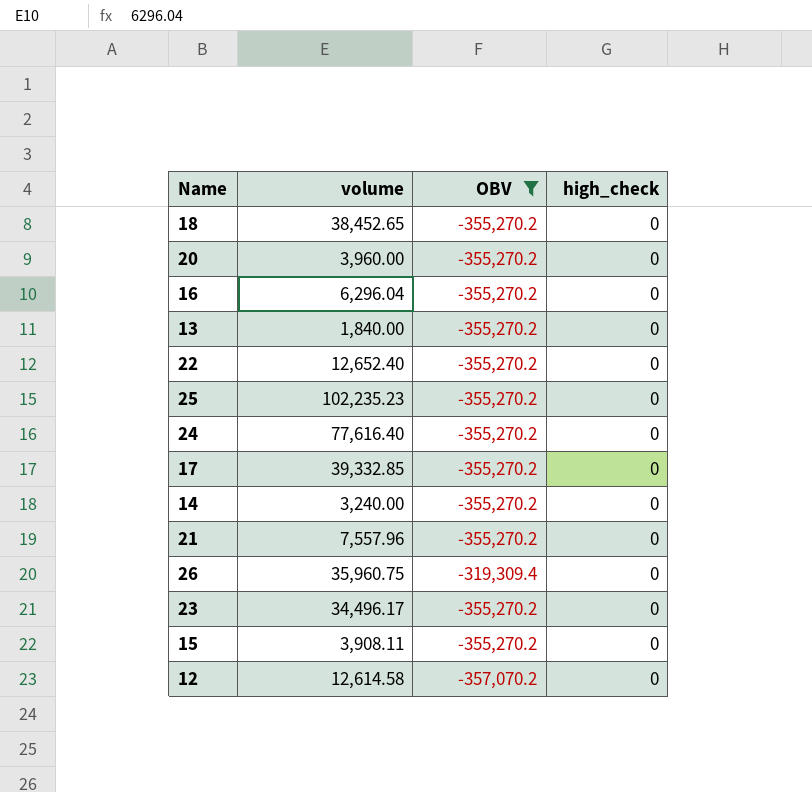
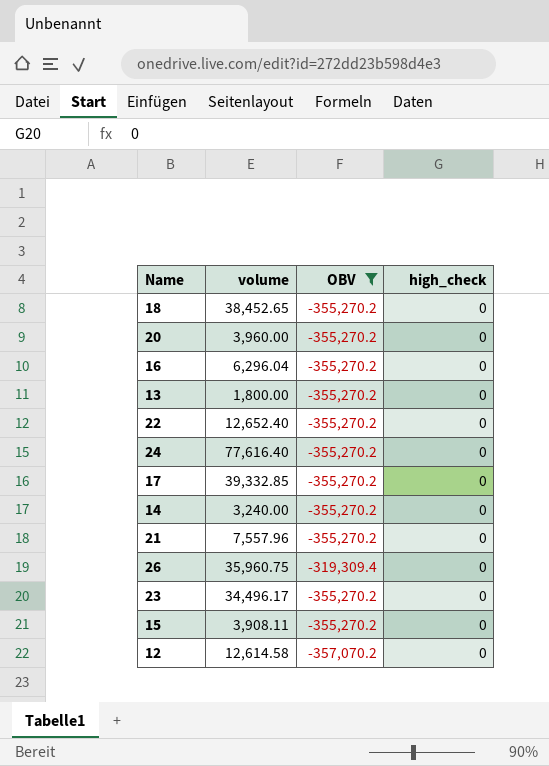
row 25: 102,235.23 | -355,270.2 | 0 -> none
13 | volume: 1,840.00 -> 1,800.00

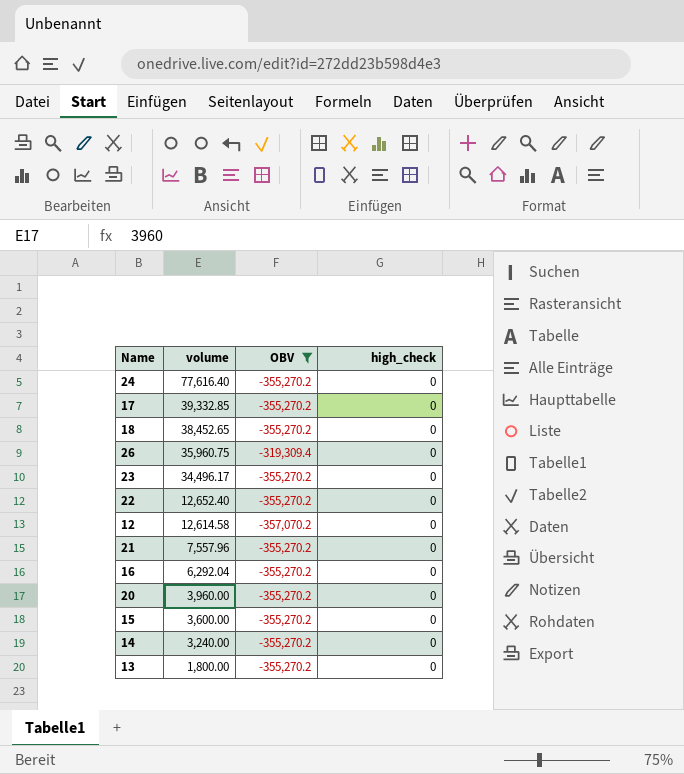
row order: none -> volume descending
16 | volume: 6,296.04 -> 6,292.04
15 | volume: 3,908.11 -> 3,600.00

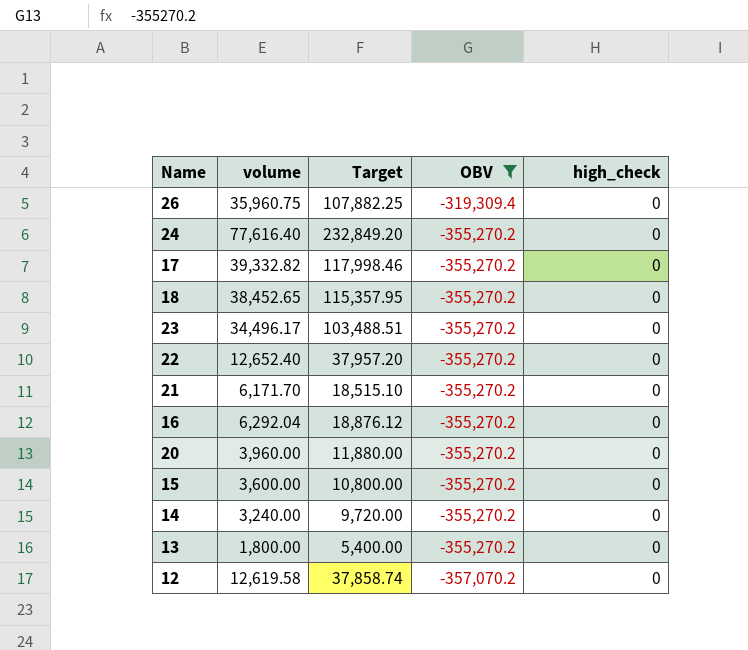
row order: volume descending -> OBV descending
column Target | formula: none -> [volume] * 3
17 | volume: 39,332.85 -> 39,332.82
21 | volume: 7,557.96 -> 6,171.70
12 | volume: 12,614.58 -> 12,619.58

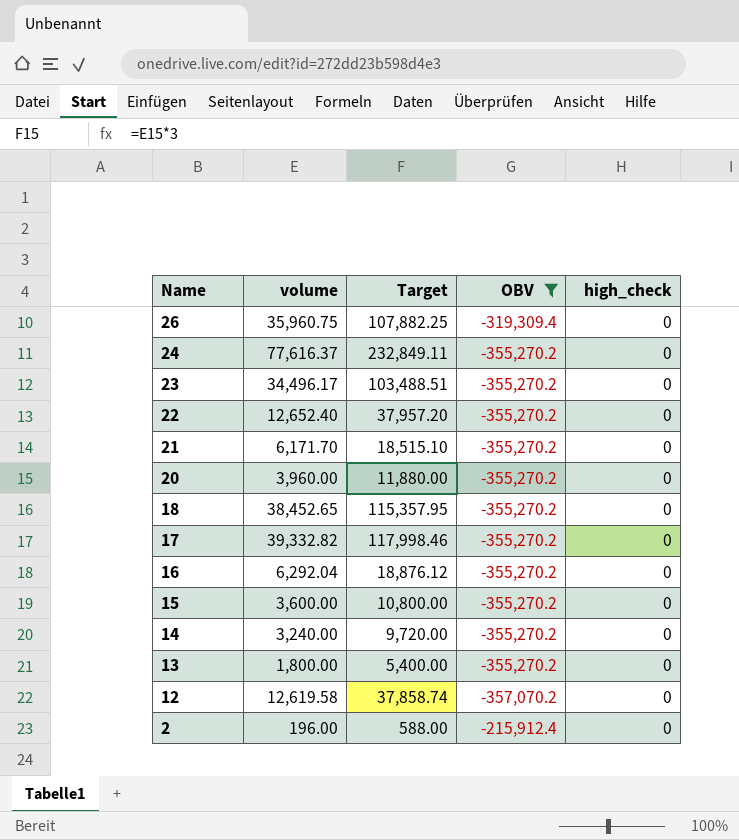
row order: OBV descending -> Name descending
24 | volume: 77,616.40 -> 77,616.37
24 | Target: 232,849.20 -> 232,849.11
row 2: none -> 196.00 | 588.00 | -215,912.4 | 0

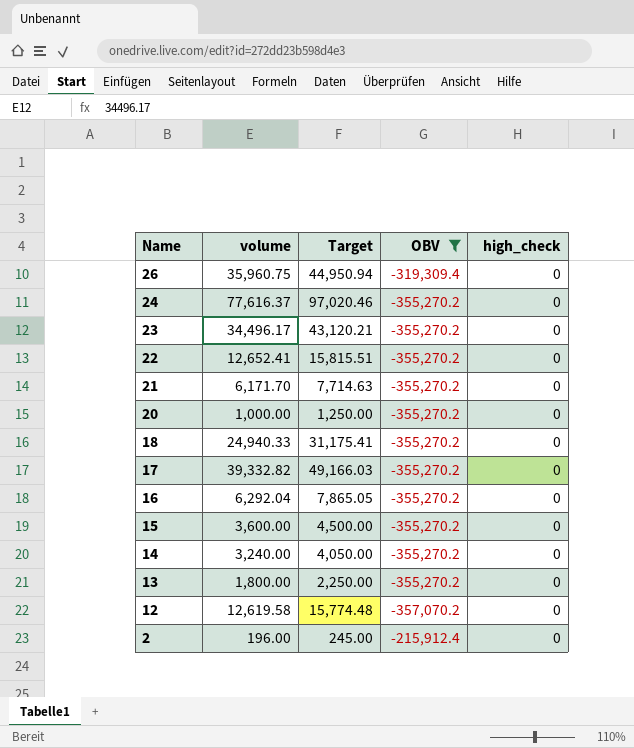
column Target | formula: [volume] * 3 -> [volume] * 1.25
22 | volume: 12,652.40 -> 12,652.41
20 | volume: 3,960.00 -> 1,000.00
18 | volume: 38,452.65 -> 24,940.33

